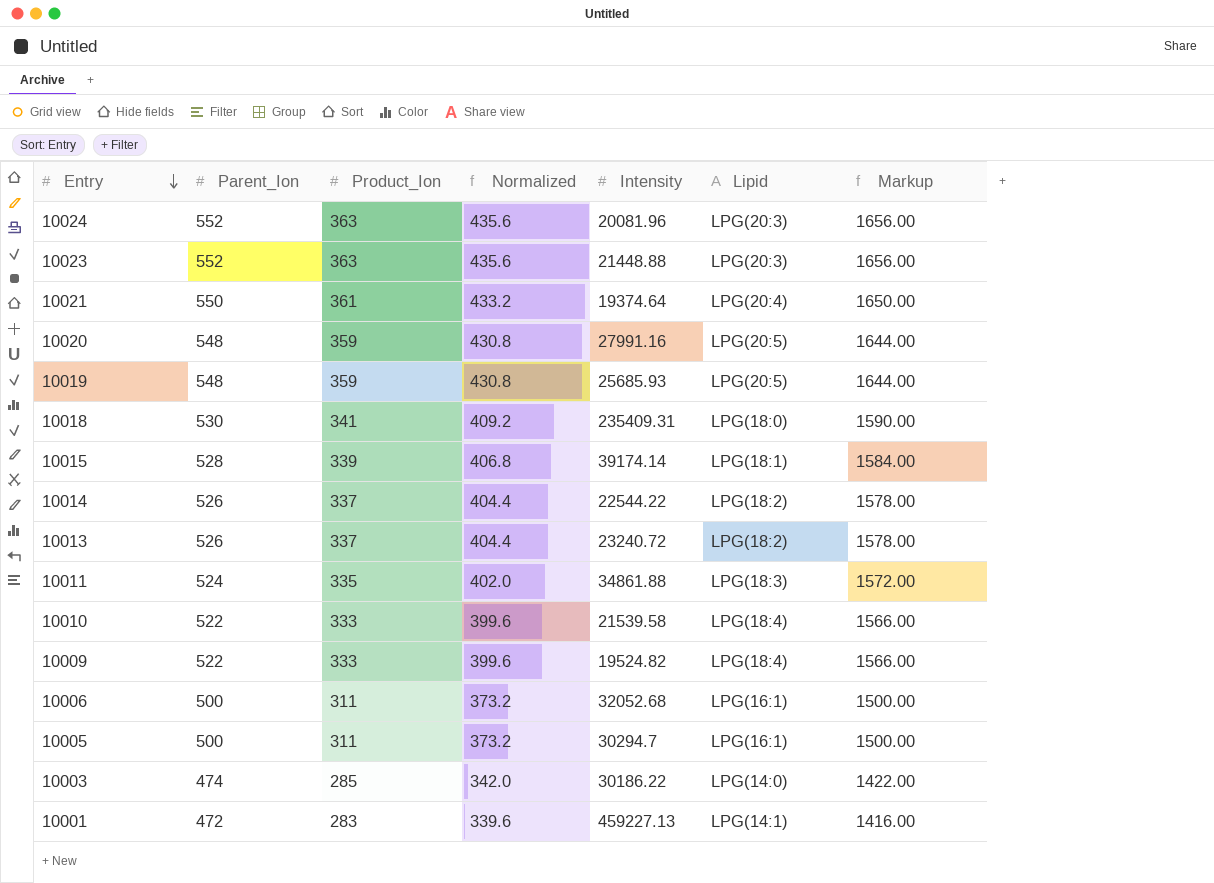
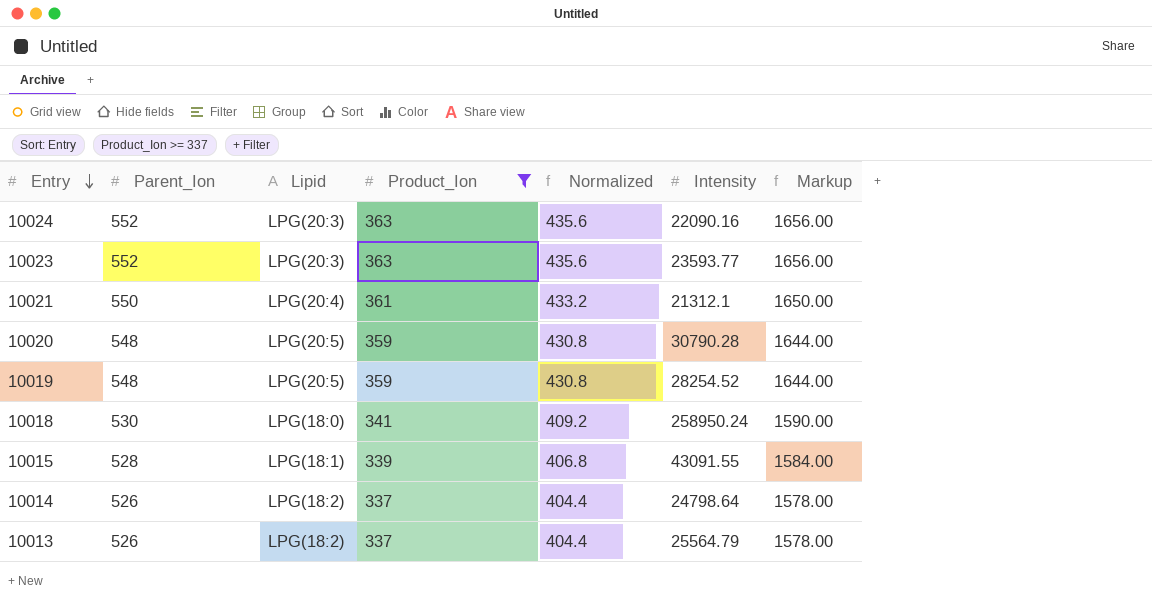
filter: none -> Product_Ion >= 337
column Lipid | position: 6 -> 3
10024 | Intensity: 20081.96 -> 22090.16
10023 | Intensity: 21448.88 -> 23593.77
10021 | Intensity: 19374.64 -> 21312.1
10020 | Intensity: 27991.16 -> 30790.28
10019 | Intensity: 25685.93 -> 28254.52
10018 | Intensity: 235409.31 -> 258950.24
10015 | Intensity: 39174.14 -> 43091.55
10014 | Intensity: 22544.22 -> 24798.64
10013 | Intensity: 23240.72 -> 25564.79

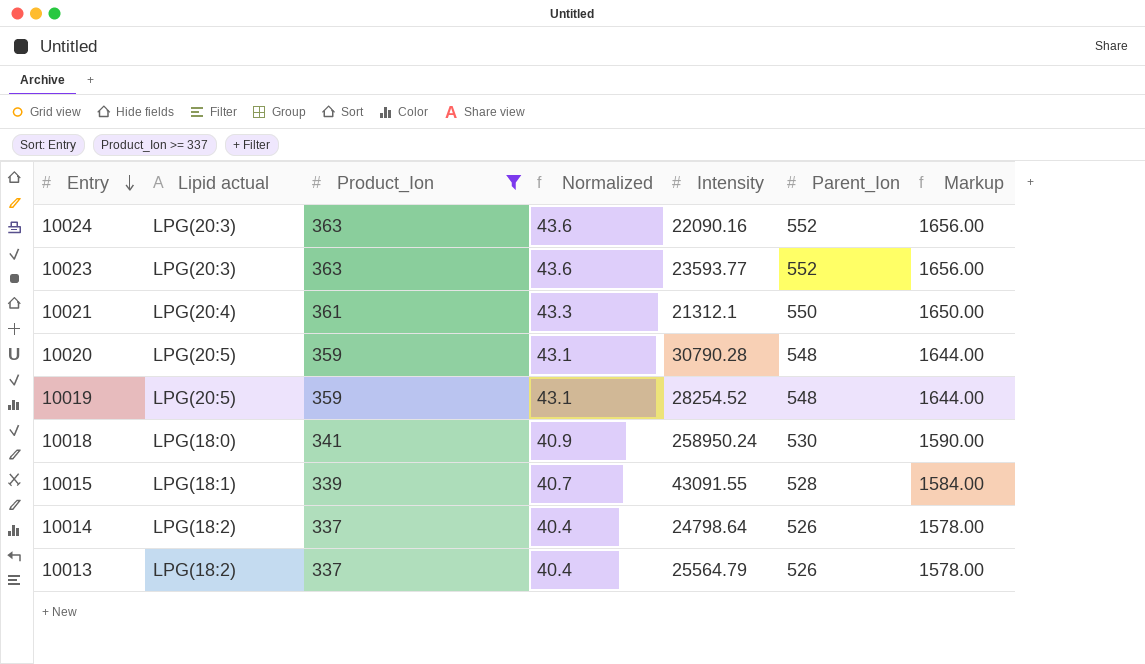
column name: Lipid -> Lipid actual
column Normalized | formula: [Product_Ion] * 1.2 -> [Product_Ion] * 0.12
column Parent_Ion | position: 2 -> 6

